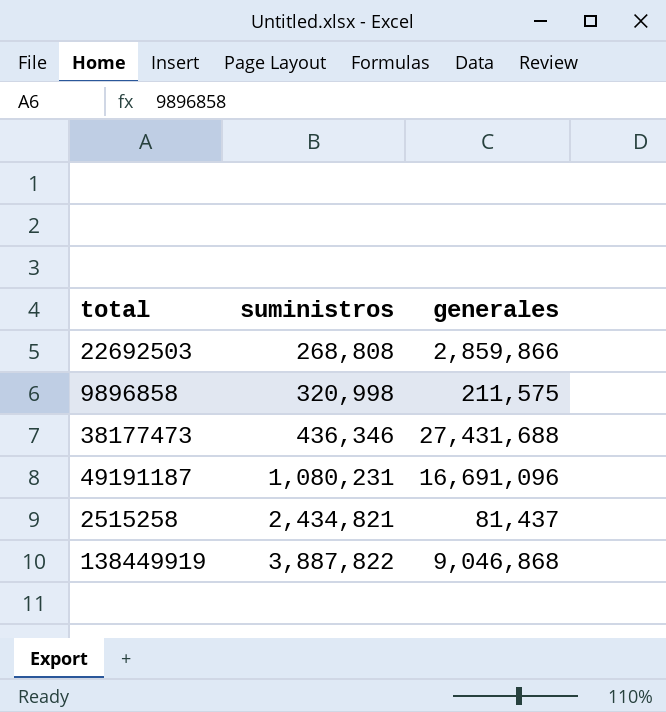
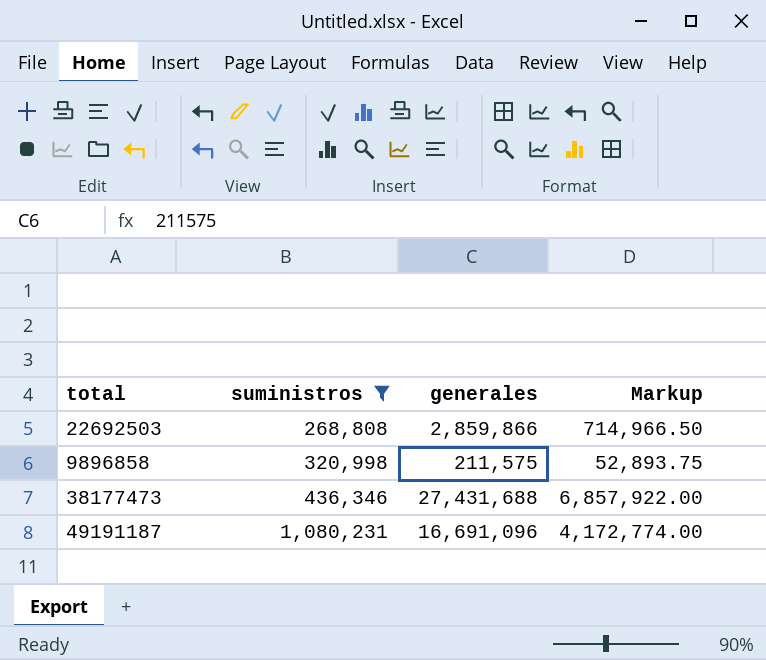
filter: none -> suministros <= 1,080,231
column Markup | formula: none -> [generales] * 0.25

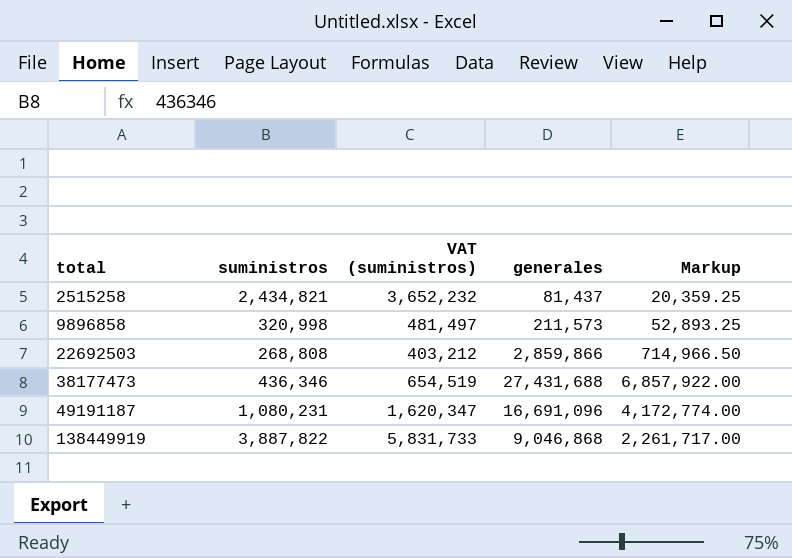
filter: suministros <= 1,080,231 -> none
row order: suministros ascending -> total ascending
column VAT (suministros) | formula: none -> [suministros] * 1.5
9896858 | generales: 211,575 -> 211,573
9896858 | Markup: 52,893.75 -> 52,893.25

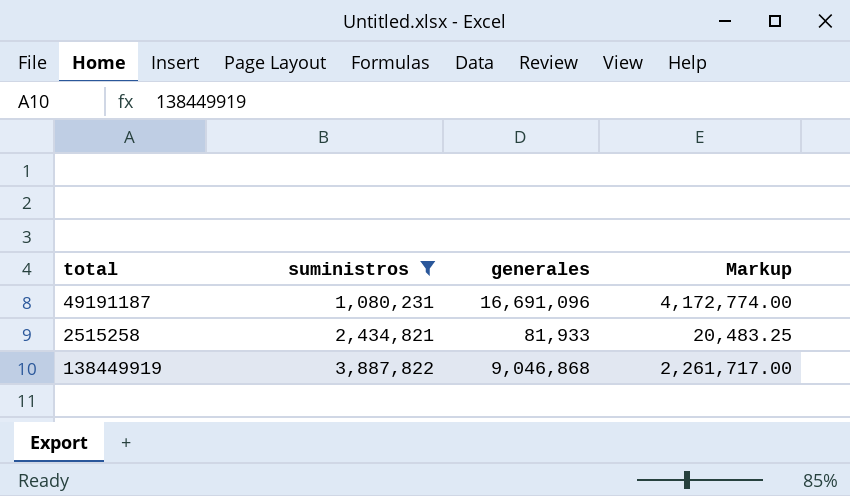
filter: none -> suministros >= 1,080,231
row order: total ascending -> suministros ascending
column VAT (suministros) | formula: [suministros] * 1.5 -> none
2515258 | generales: 81,437 -> 81,933
2515258 | Markup: 20,359.25 -> 20,483.25

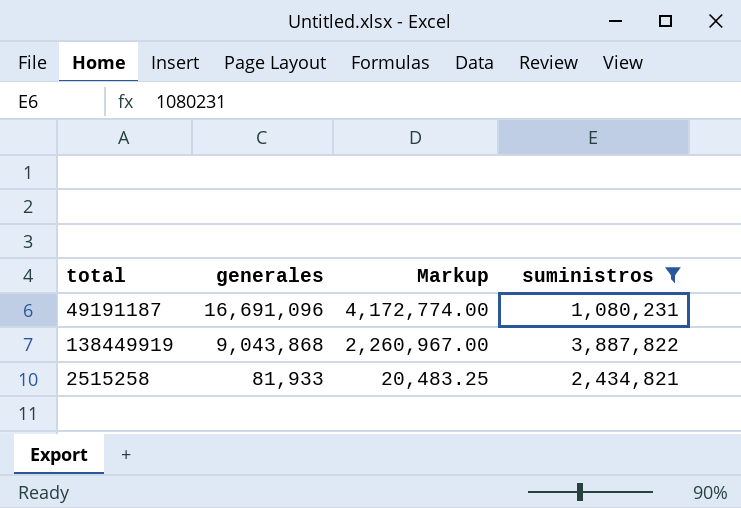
row order: suministros ascending -> generales descending
column suministros | position: 2 -> 4
138449919 | generales: 9,046,868 -> 9,043,868
138449919 | Markup: 2,261,717.00 -> 2,260,967.00

